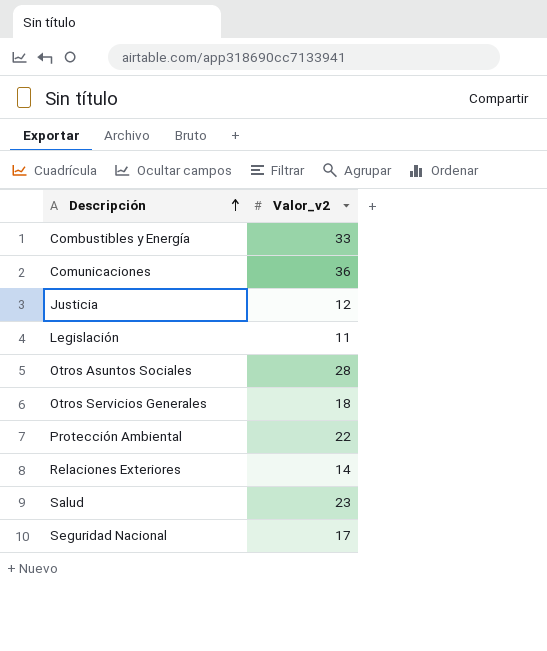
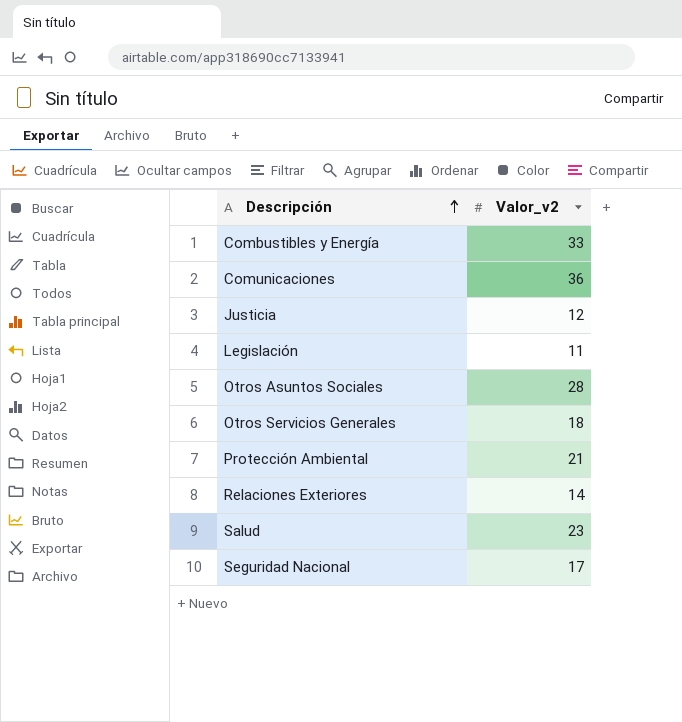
Protección Ambiental | Valor_v2: 22 -> 21

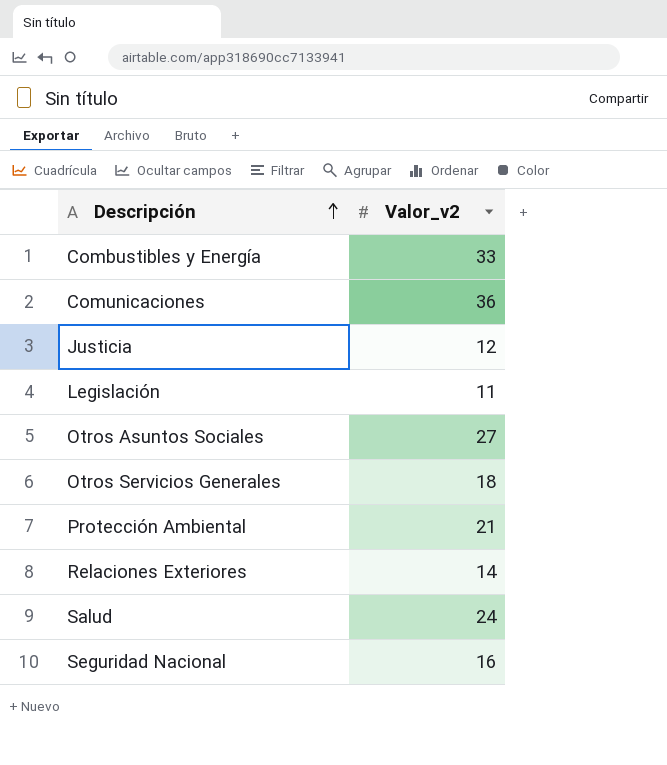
Otros Asuntos Sociales | Valor_v2: 28 -> 27
Salud | Valor_v2: 23 -> 24
Seguridad Nacional | Valor_v2: 17 -> 16

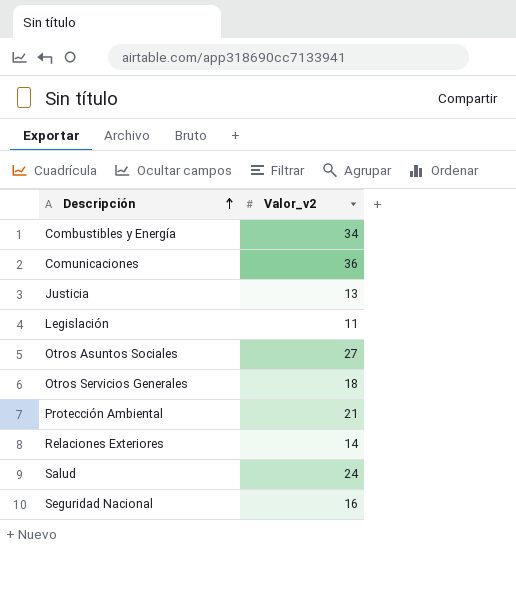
Combustibles y Energía | Valor_v2: 33 -> 34
Justicia | Valor_v2: 12 -> 13

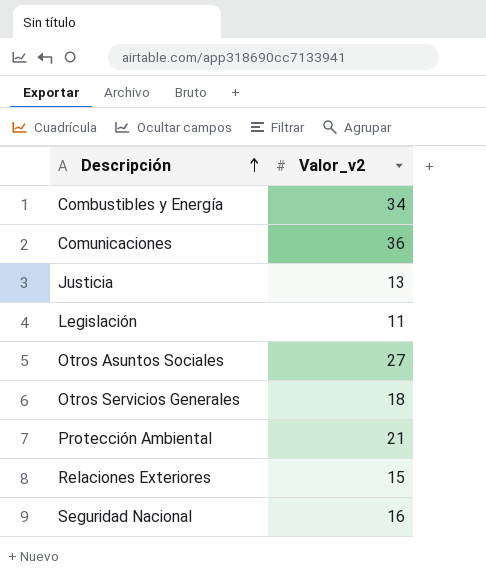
row Salud: 24 -> none
Relaciones Exteriores | Valor_v2: 14 -> 15

